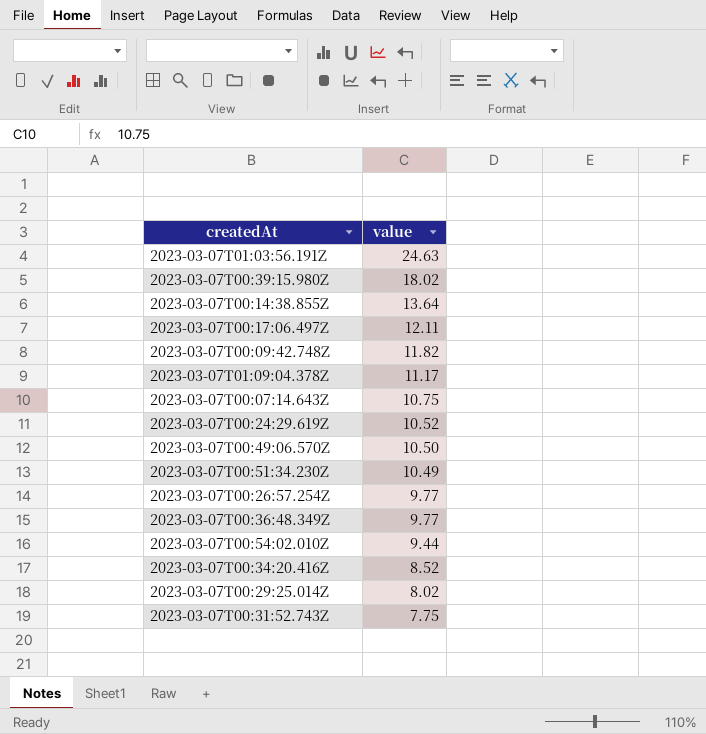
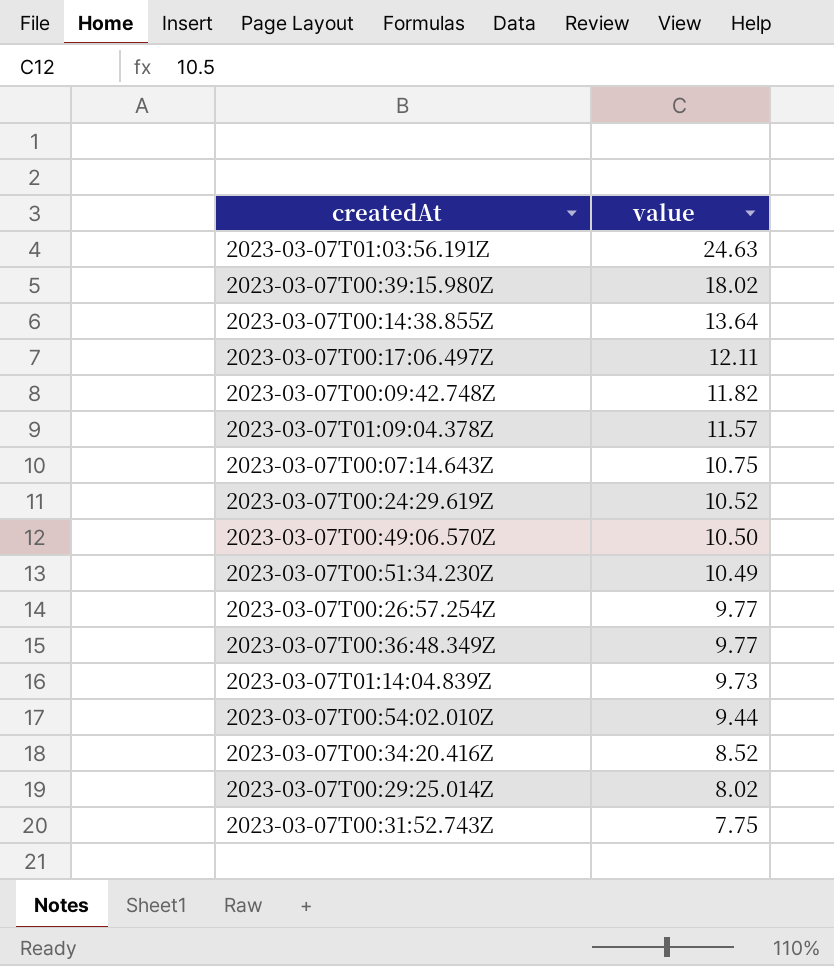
2023-03-07T01:09:04.378Z | value: 11.17 -> 11.57
row 2023-03-07T01:14:04.839Z: none -> 9.73

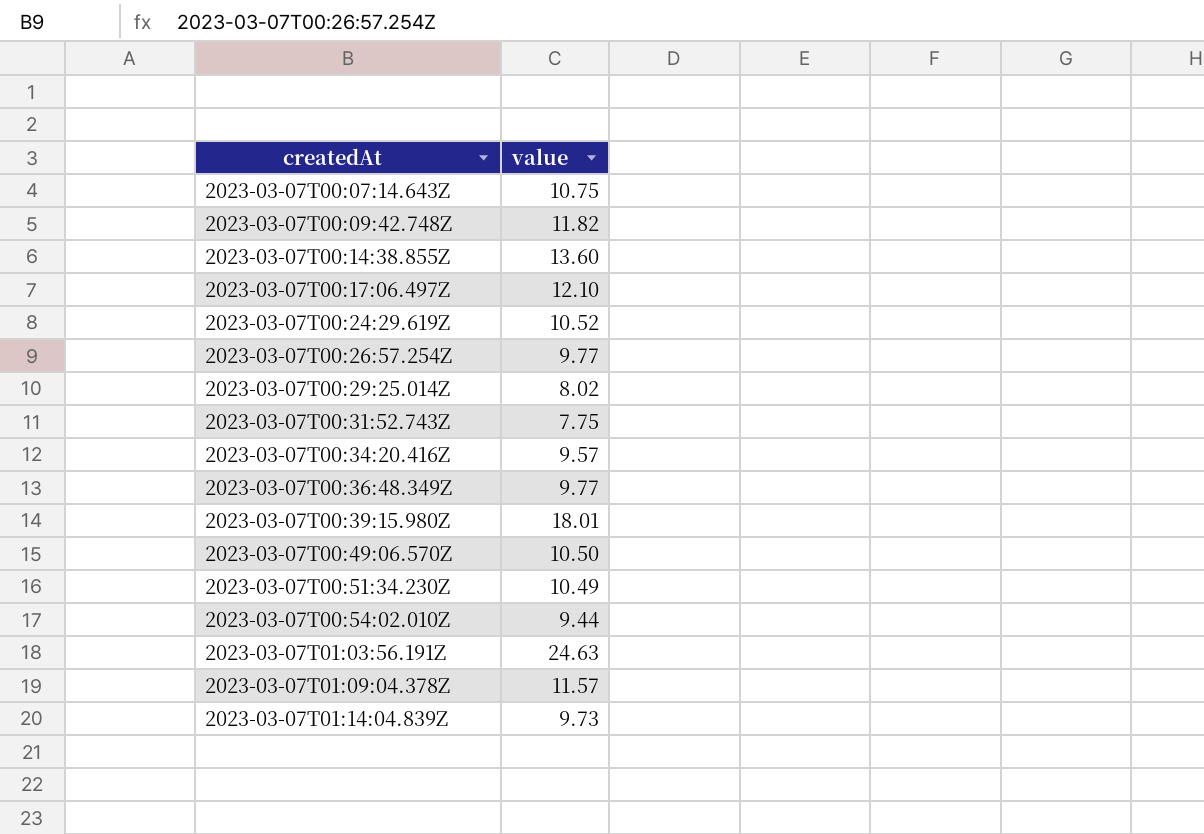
row order: value descending -> createdAt ascending
2023-03-07T00:14:38.855Z | value: 13.64 -> 13.60
2023-03-07T00:17:06.497Z | value: 12.11 -> 12.10
2023-03-07T00:34:20.416Z | value: 8.52 -> 9.57
2023-03-07T00:39:15.980Z | value: 18.02 -> 18.01

